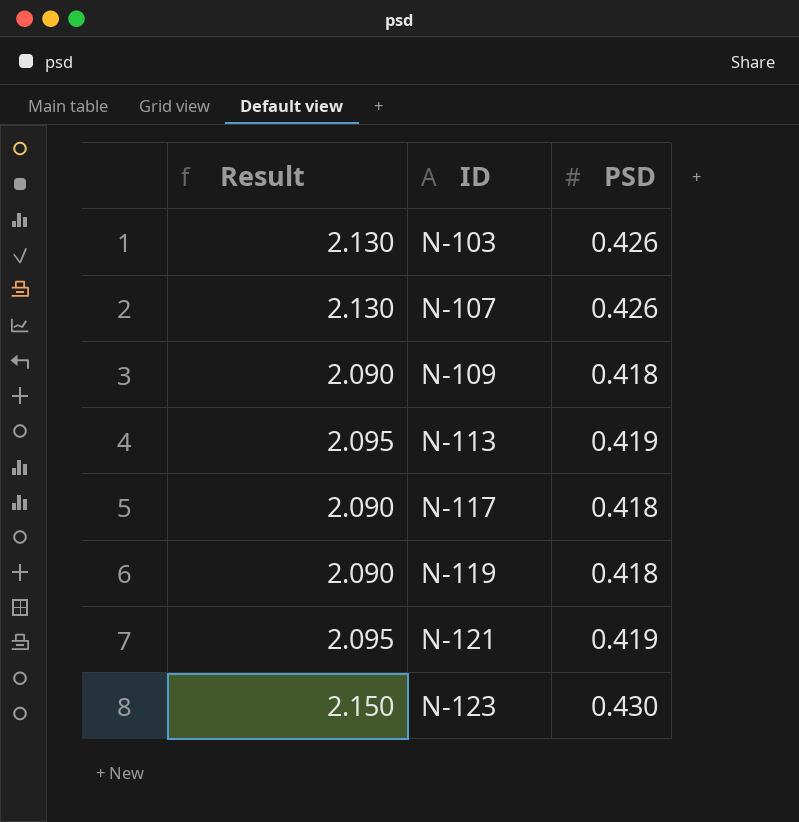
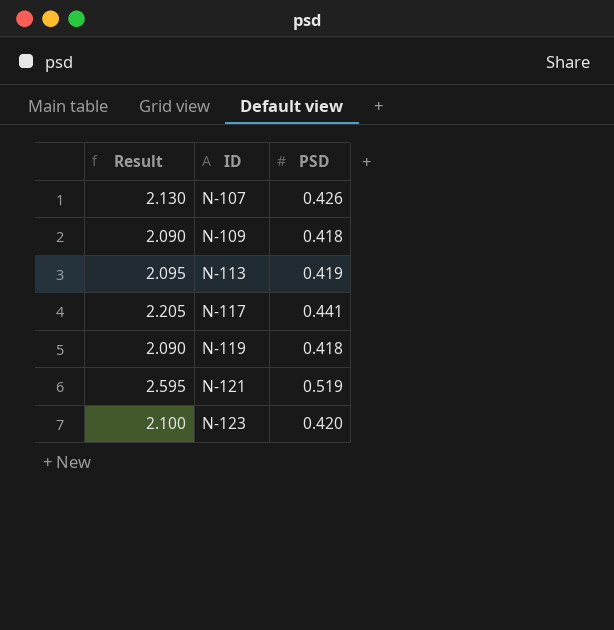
row N-103: 2.130 | 0.426 -> none
N-117 | Result: 2.090 -> 2.205
N-117 | PSD: 0.418 -> 0.441
N-121 | Result: 2.095 -> 2.595
N-121 | PSD: 0.419 -> 0.519
N-123 | Result: 2.150 -> 2.100
N-123 | PSD: 0.430 -> 0.420

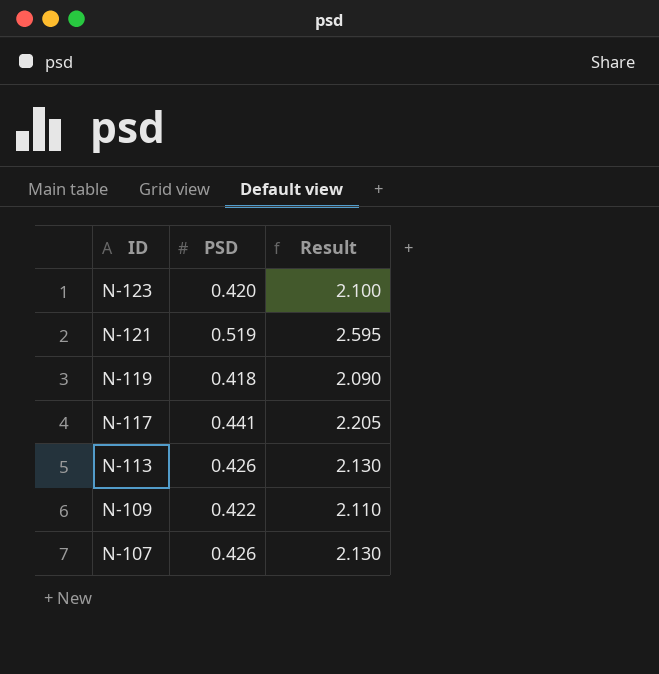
row order: ID ascending -> ID descending
column Result | position: 1 -> 3
N-113 | PSD: 0.419 -> 0.426
N-113 | Result: 2.095 -> 2.130
N-109 | PSD: 0.418 -> 0.422
N-109 | Result: 2.090 -> 2.110

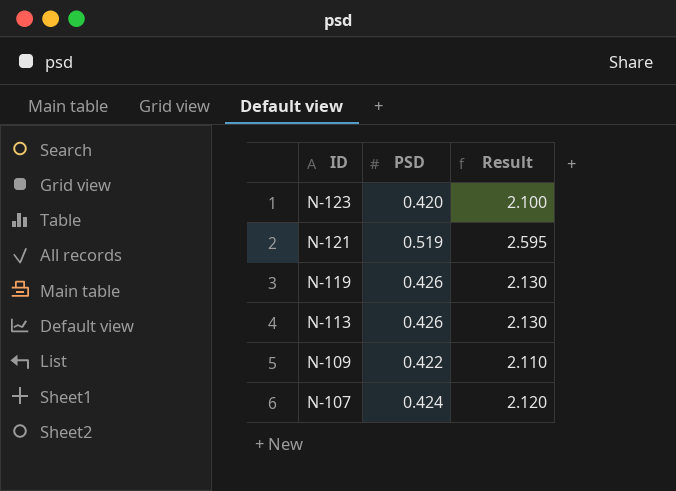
row N-117: 0.441 | 2.205 -> none
N-119 | PSD: 0.418 -> 0.426
N-119 | Result: 2.090 -> 2.130
N-107 | PSD: 0.426 -> 0.424
N-107 | Result: 2.130 -> 2.120

